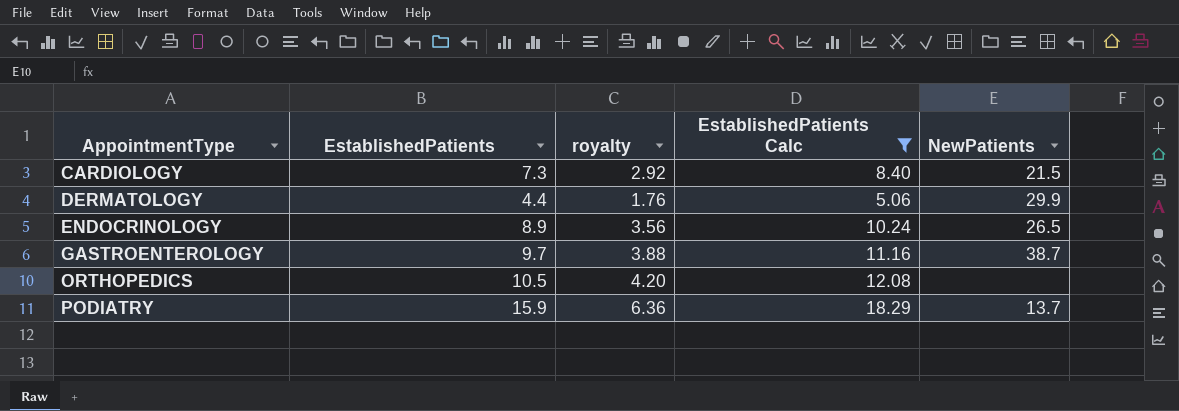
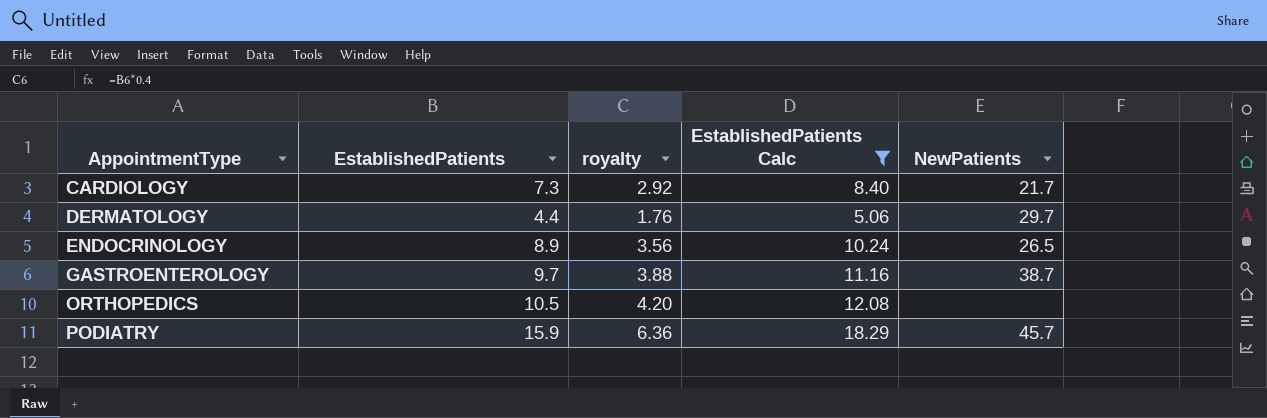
CARDIOLOGY | NewPatients: 21.5 -> 21.7
DERMATOLOGY | NewPatients: 29.9 -> 29.7
PODIATRY | NewPatients: 13.7 -> 45.7

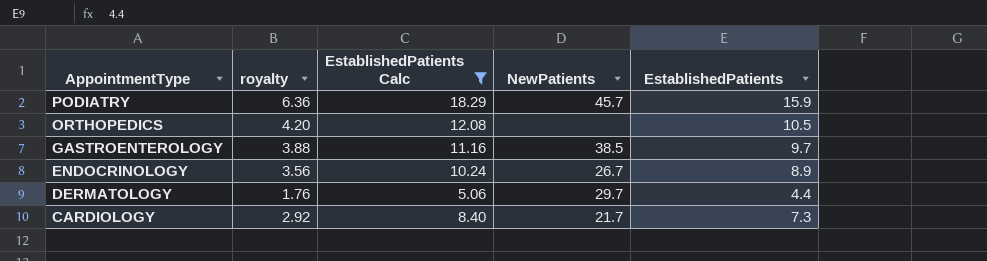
row order: AppointmentType ascending -> AppointmentType descending
column EstablishedPatients | position: 2 -> 5
GASTROENTEROLOGY | NewPatients: 38.7 -> 38.5
ENDOCRINOLOGY | NewPatients: 26.5 -> 26.7

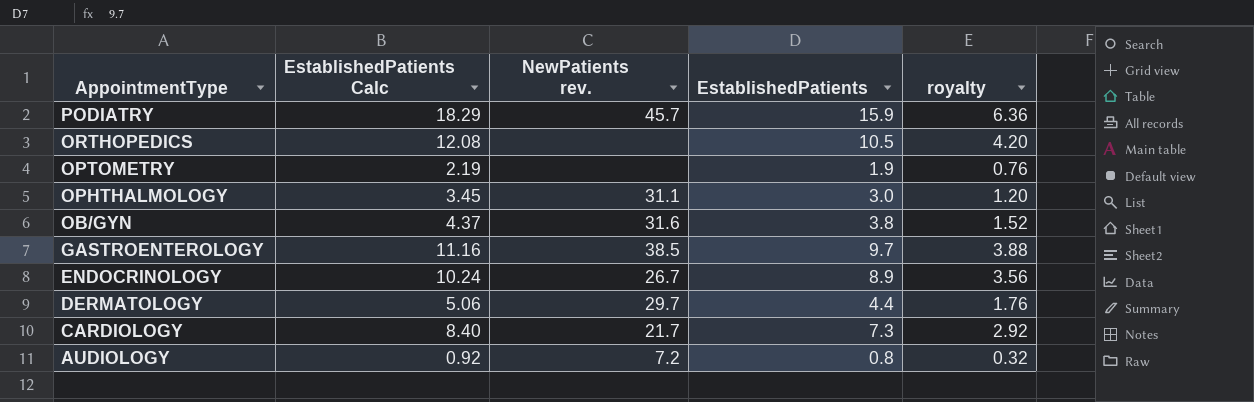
filter: EstablishedPatients Calc >= 5.06 -> none
column name: NewPatients -> NewPatients rev.
column royalty | position: 2 -> 5

